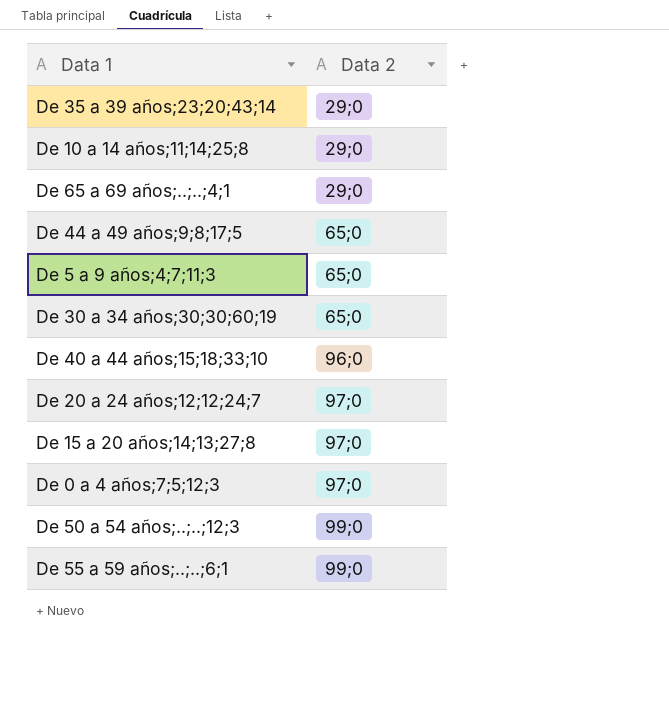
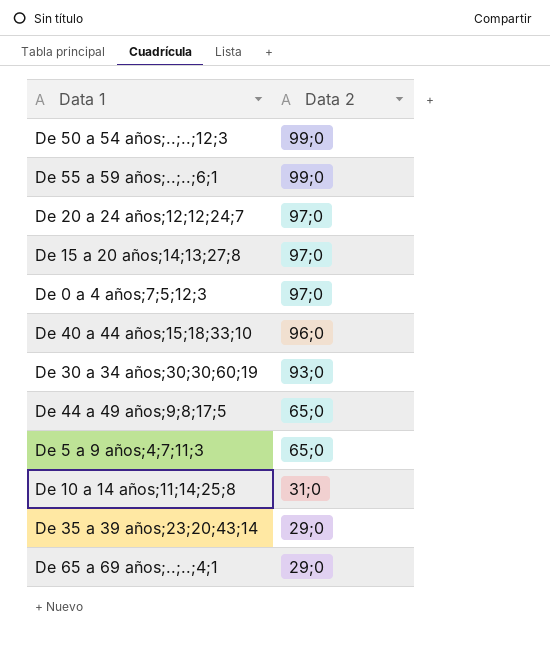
row order: Data 2 ascending -> Data 2 descending
De 30 a 34 años;30;30;60;19 | Data 2: 65;0 -> 93;0
De 10 a 14 años;11;14;25;8 | Data 2: 29;0 -> 31;0

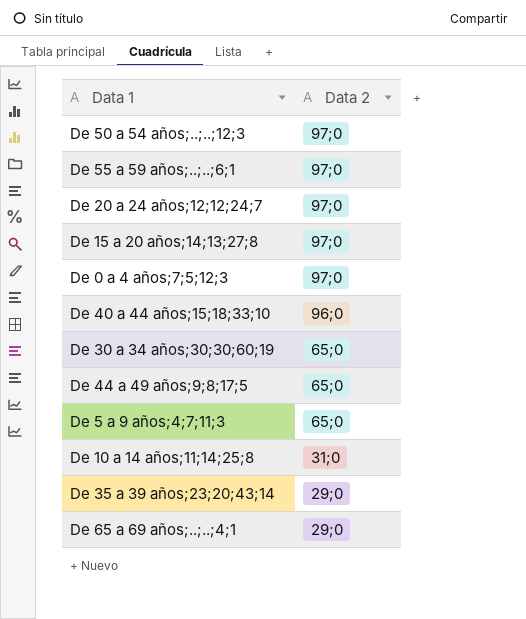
De 50 a 54 años;..;..;12;3 | Data 2: 99;0 -> 97;0
De 55 a 59 años;..;..;6;1 | Data 2: 99;0 -> 97;0
De 30 a 34 años;30;30;60;19 | Data 2: 93;0 -> 65;0

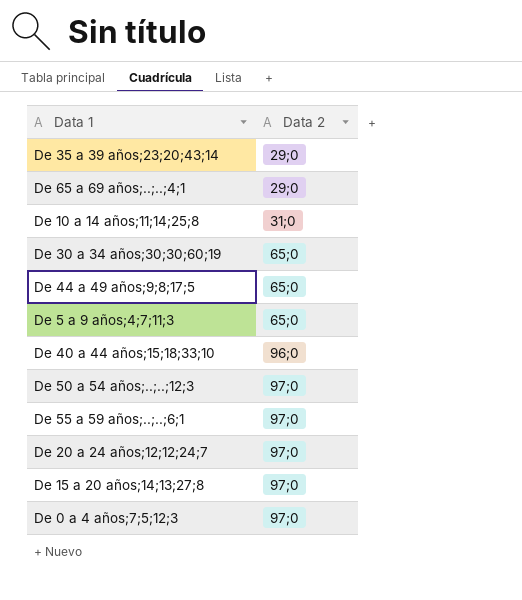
row order: Data 2 descending -> Data 2 ascending

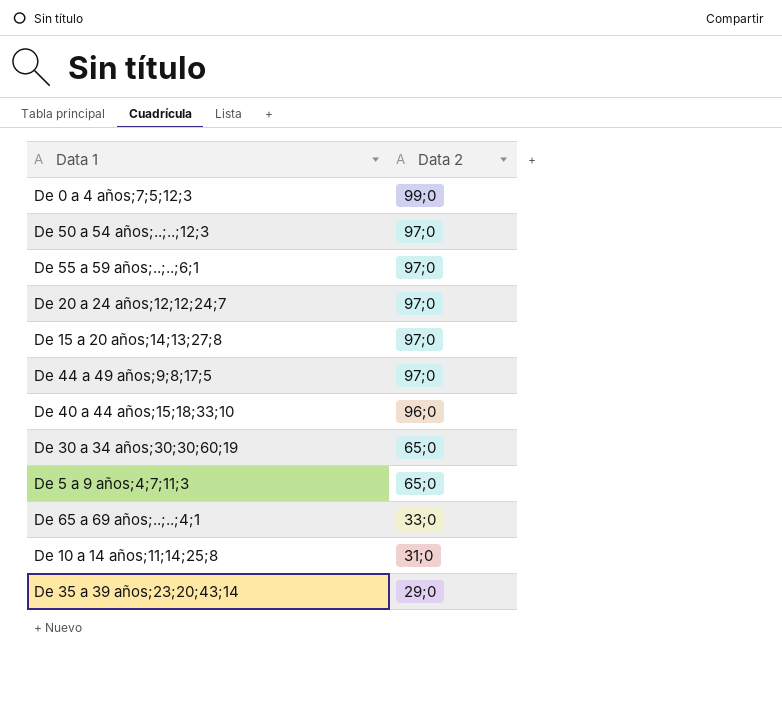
row order: Data 2 ascending -> Data 2 descending
De 0 a 4 años;7;5;12;3 | Data 2: 97;0 -> 99;0
De 44 a 49 años;9;8;17;5 | Data 2: 65;0 -> 97;0
De 65 a 69 años;..;..;4;1 | Data 2: 29;0 -> 33;0

